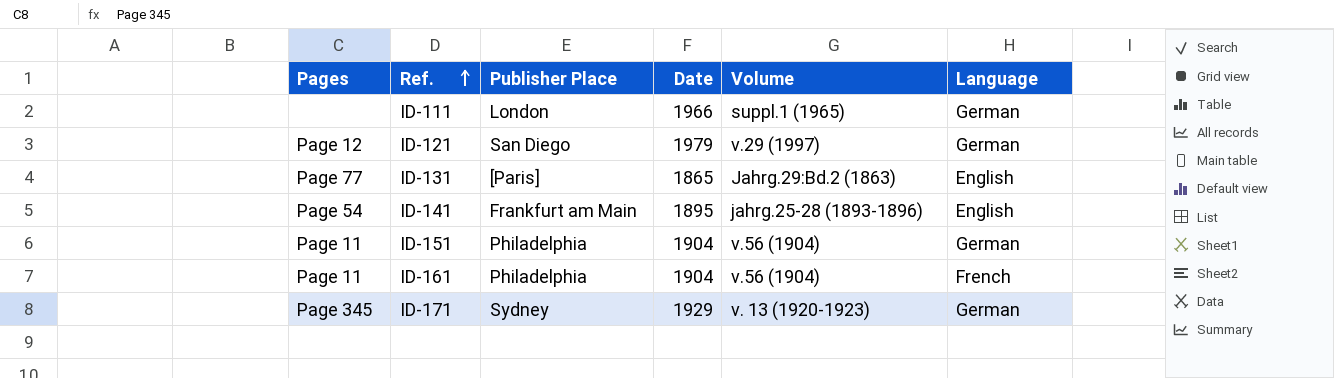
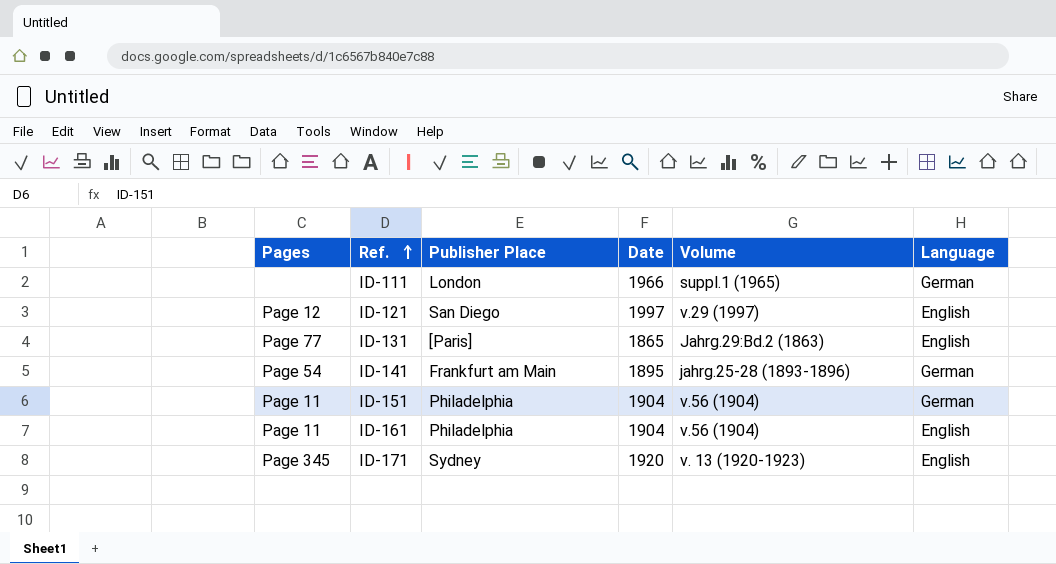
ID-121 | Date: 1979 -> 1997
ID-121 | Language: German -> English
ID-141 | Language: English -> German
ID-161 | Language: French -> English
ID-171 | Date: 1929 -> 1920
ID-171 | Language: German -> English

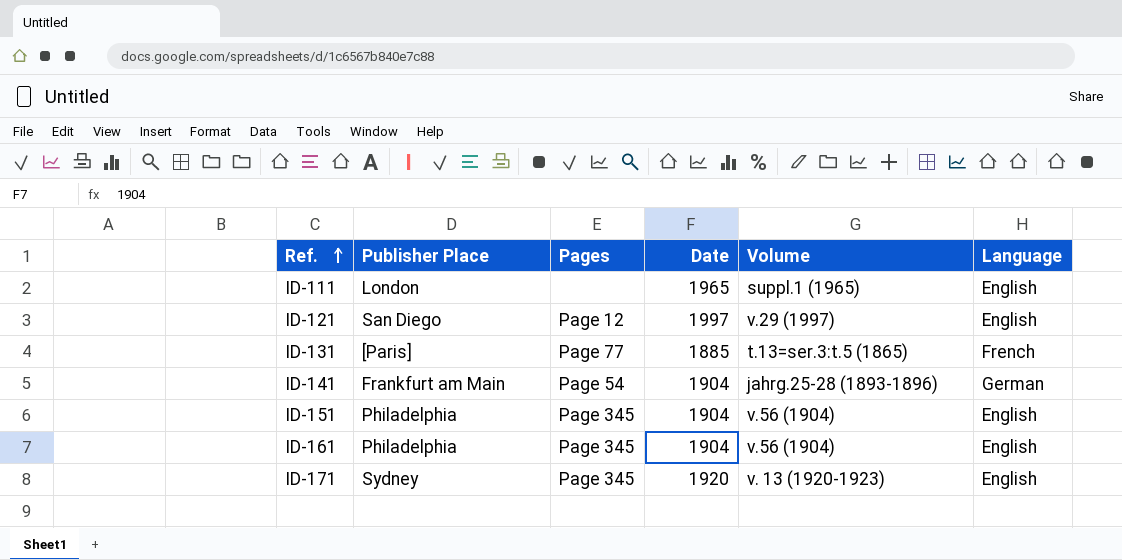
column Pages | position: 1 -> 3
ID-111 | Date: 1966 -> 1965
ID-111 | Language: German -> English
ID-131 | Date: 1865 -> 1885
ID-131 | Volume: Jahrg.29:Bd.2 (1863) -> t.13=ser.3:t.5 (1865)
ID-131 | Language: English -> French
ID-141 | Date: 1895 -> 1904
ID-151 | Pages: Page 11 -> Page 345
ID-151 | Language: German -> English
ID-161 | Pages: Page 11 -> Page 345

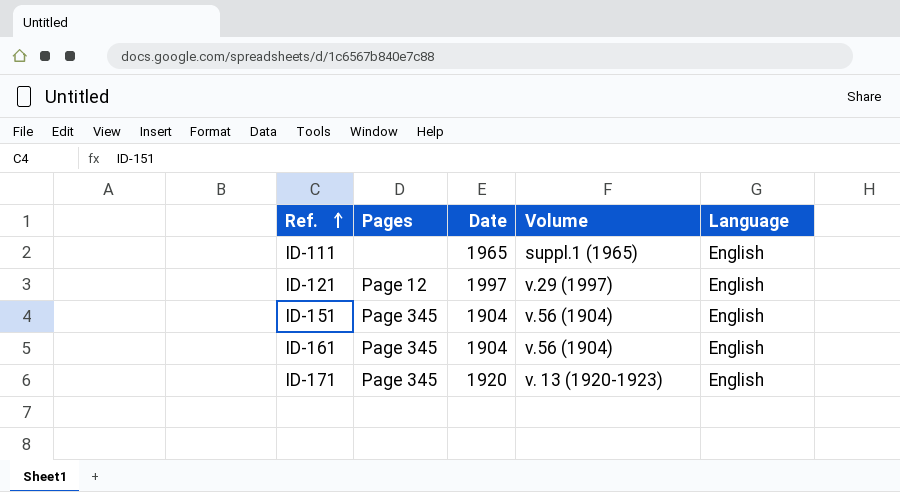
column Publisher Place | position: 2 -> none
row ID-131: [Paris] | Page 77 | 1885 | t.13=ser.3:t.5 (1865) | French -> none
row ID-141: Frankfurt am Main | Page 54 | 1904 | jahrg.25-28 (1893-1896) | German -> none

